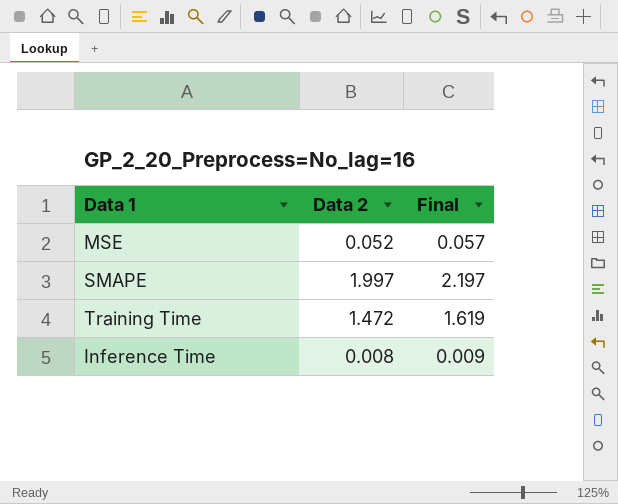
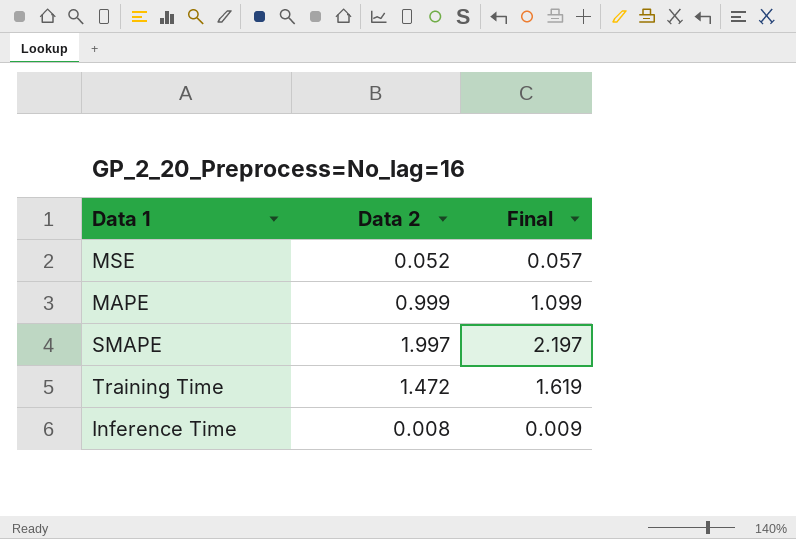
row MAPE: none -> 0.999 | 1.099

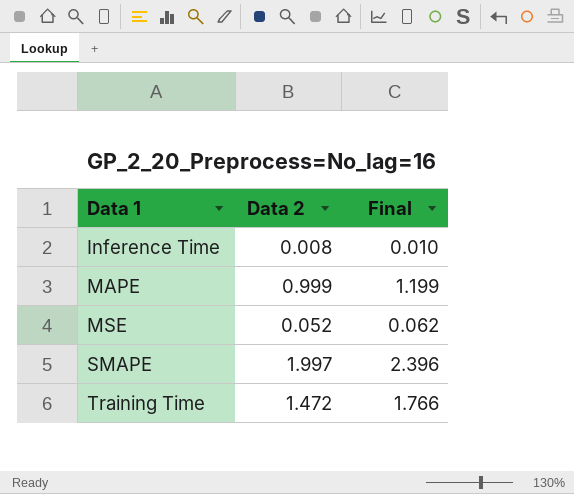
row order: none -> Data 1 ascending
column Final | formula: [Data 2] * 1.1 -> [Data 2] * 1.2

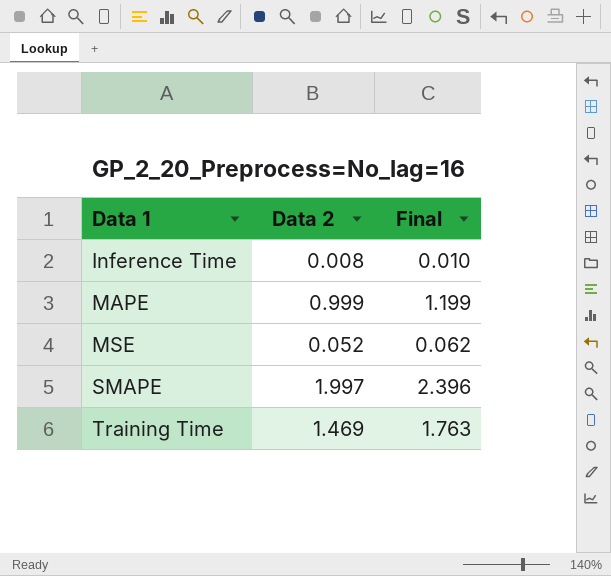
Training Time | Data 2: 1.472 -> 1.469
Training Time | Final: 1.766 -> 1.763

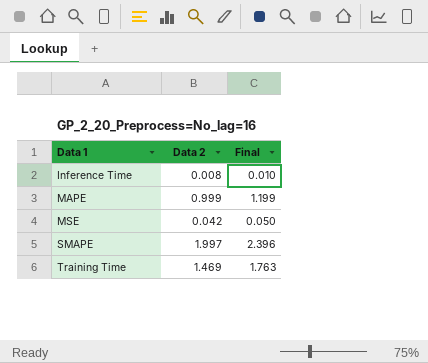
MSE | Data 2: 0.052 -> 0.042
MSE | Final: 0.062 -> 0.050

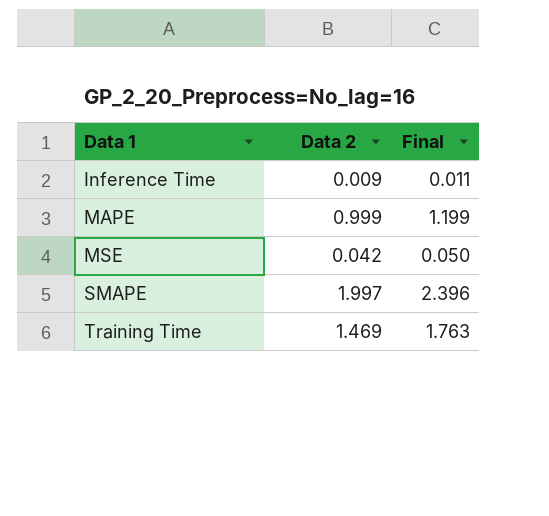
Inference Time | Data 2: 0.008 -> 0.009
Inference Time | Final: 0.010 -> 0.011

